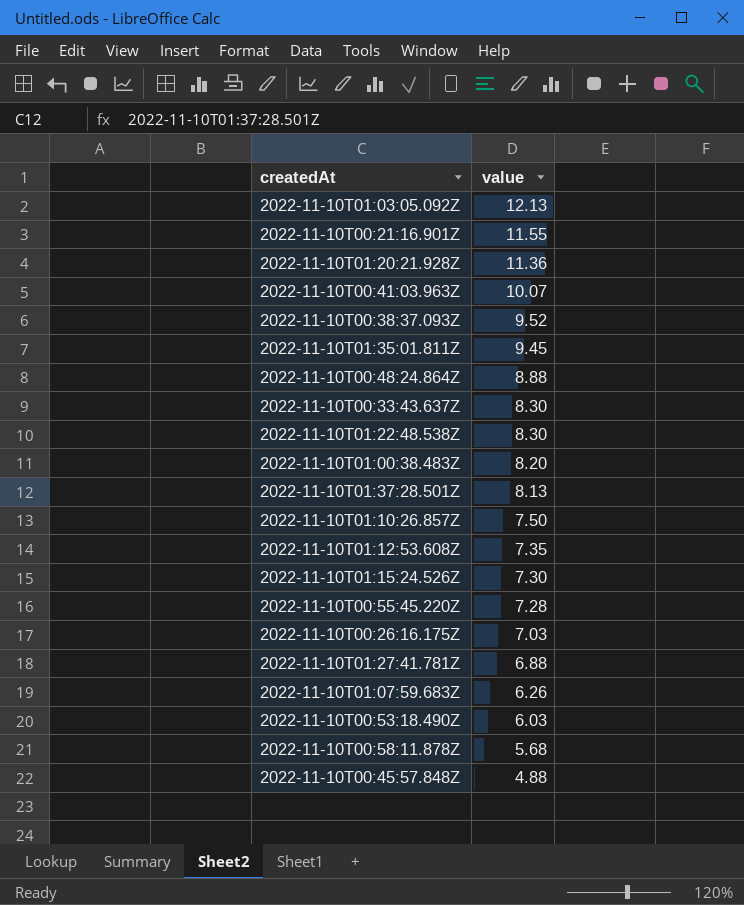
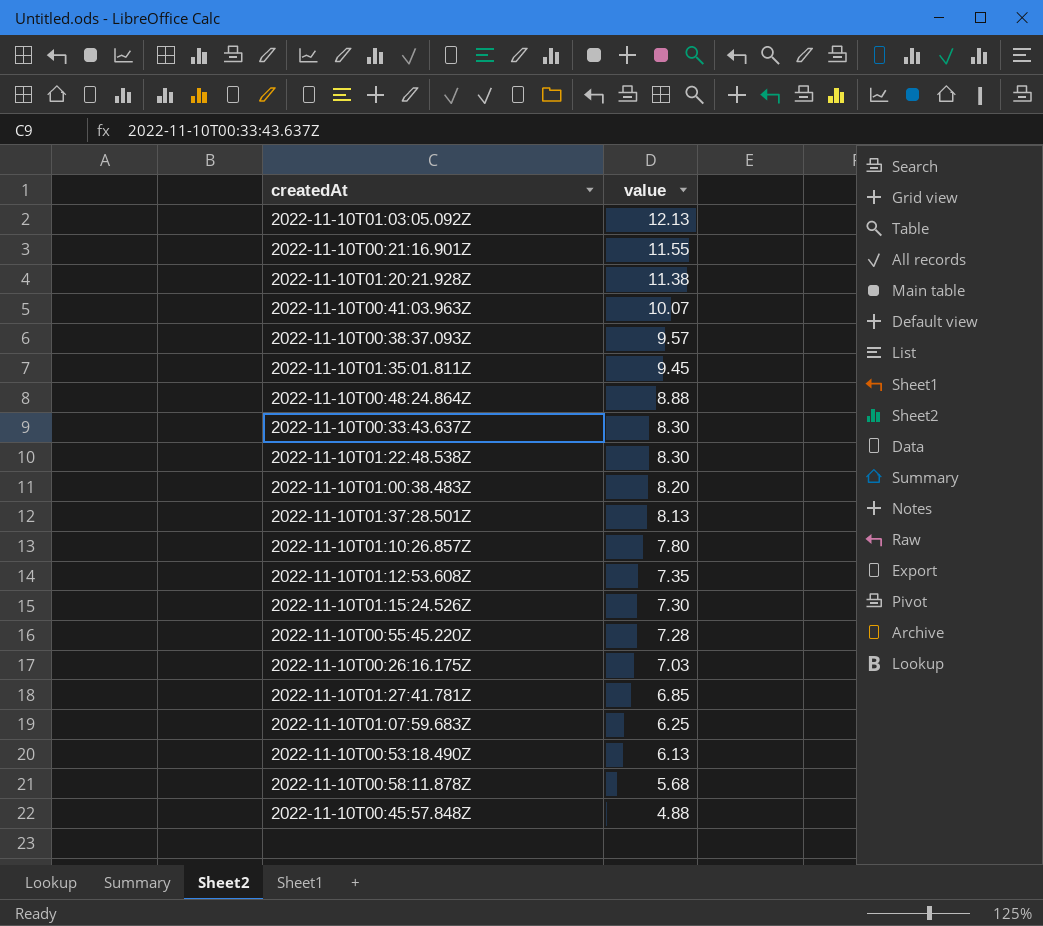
2022-11-10T01:20:21.928Z | value: 11.36 -> 11.38
2022-11-10T00:38:37.093Z | value: 9.52 -> 9.57
2022-11-10T01:10:26.857Z | value: 7.50 -> 7.80
2022-11-10T01:27:41.781Z | value: 6.88 -> 6.85
2022-11-10T01:07:59.683Z | value: 6.26 -> 6.25
2022-11-10T00:53:18.490Z | value: 6.03 -> 6.13

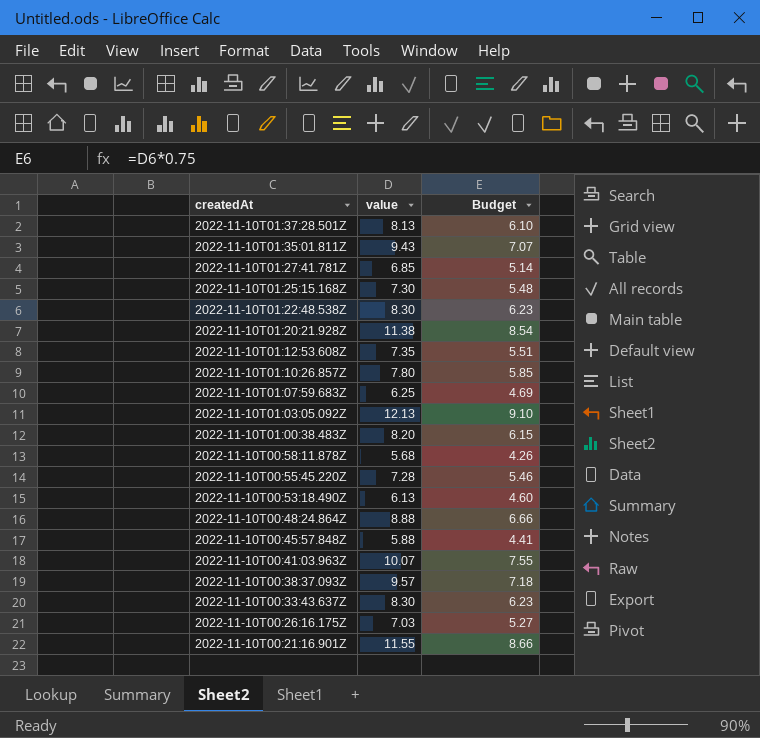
row order: value descending -> createdAt descending
column Budget | formula: none -> [value] * 0.75
row 2022-11-10T01:15:24.526Z: 7.30 -> none
2022-11-10T01:35:01.811Z | value: 9.45 -> 9.43
row 2022-11-10T01:25:15.168Z: none -> 7.30 | 5.48
2022-11-10T00:45:57.848Z | value: 4.88 -> 5.88

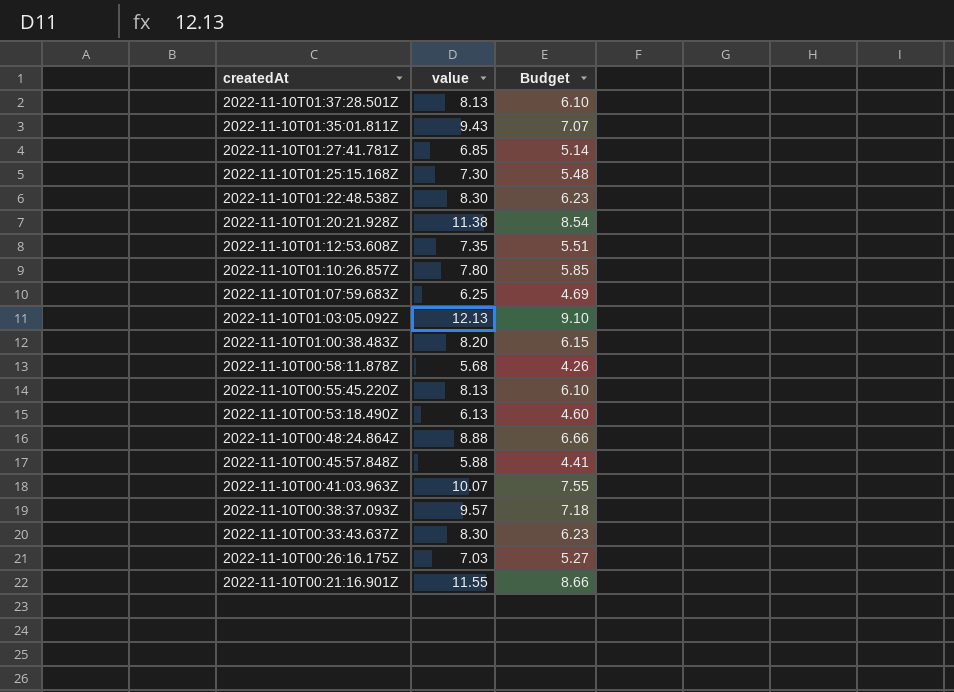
2022-11-10T00:55:45.220Z | value: 7.28 -> 8.13
2022-11-10T00:55:45.220Z | Budget: 5.46 -> 6.10

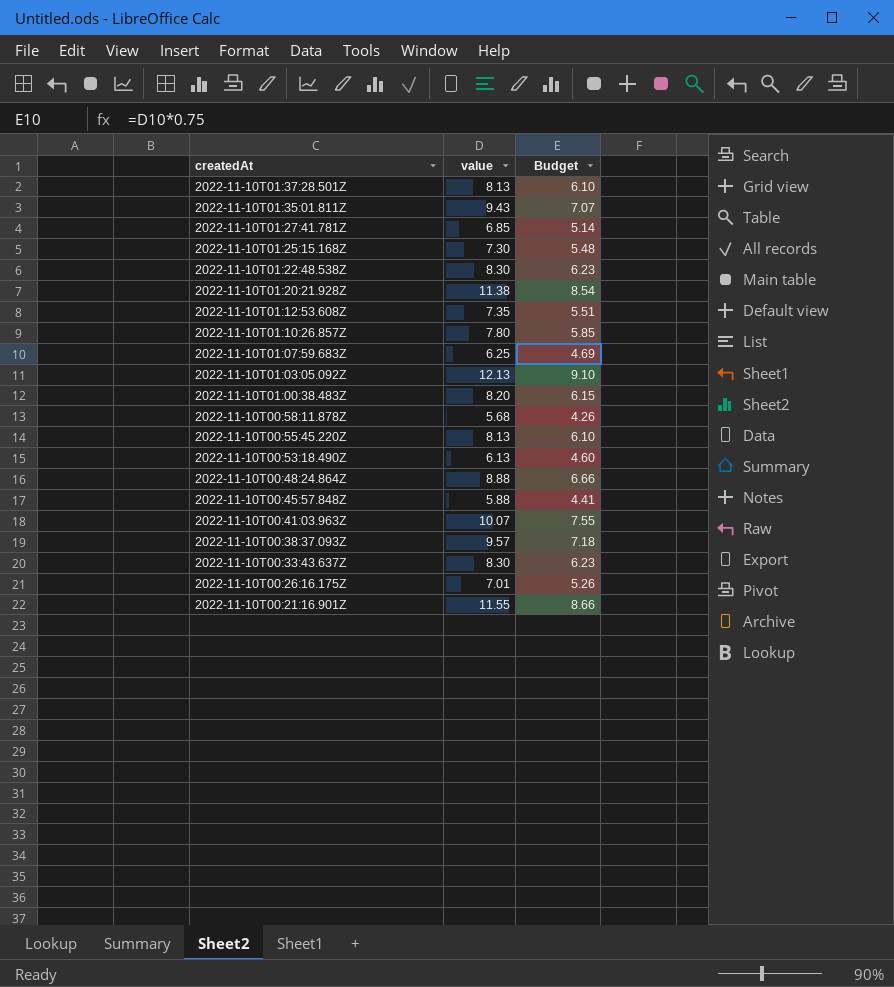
2022-11-10T00:26:16.175Z | value: 7.03 -> 7.01
2022-11-10T00:26:16.175Z | Budget: 5.27 -> 5.26

